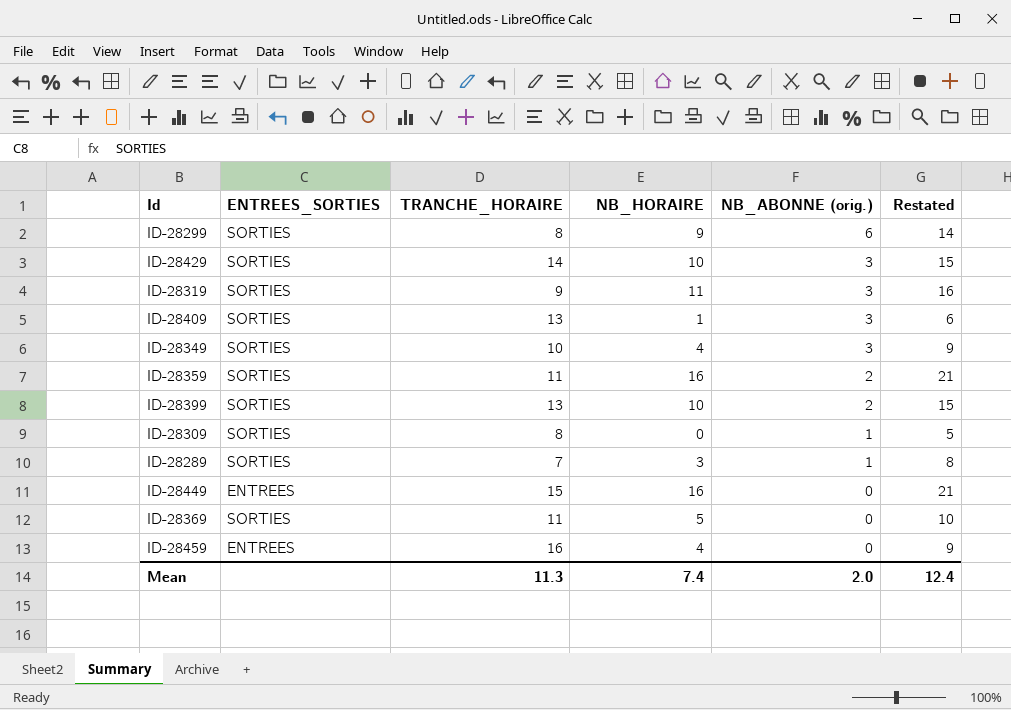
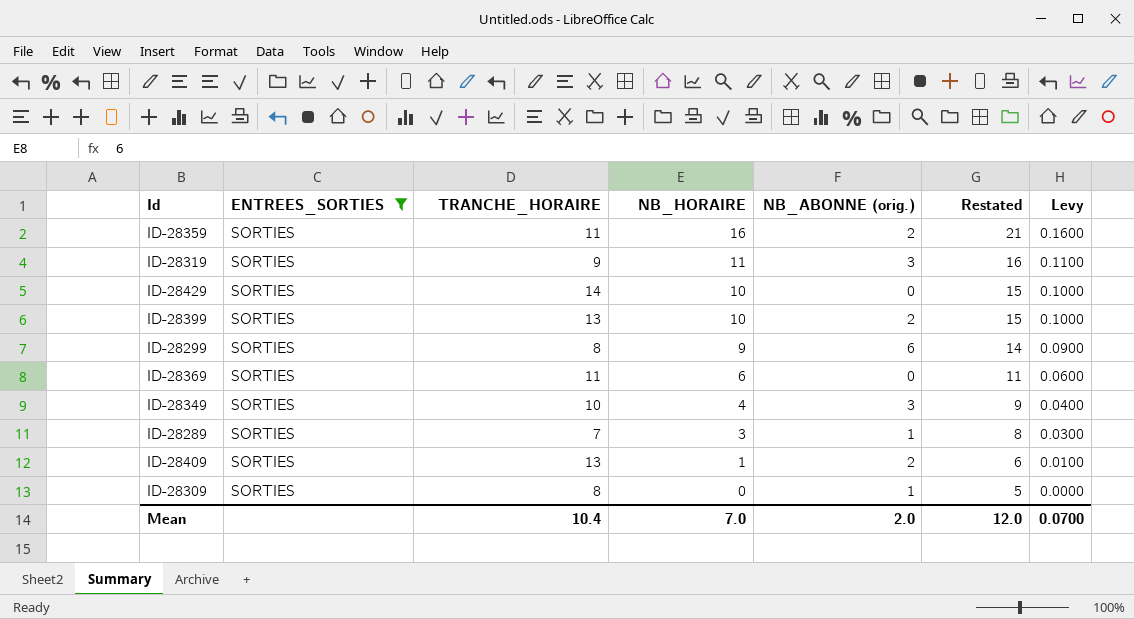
filter: none -> ENTREES_SORTIES = SORTIES
row order: NB_ABONNE (orig.) descending -> NB_HORAIRE descending
column Levy | formula: none -> [NB_HORAIRE] * 0.01
ID-28429 | NB_ABONNE (orig.): 3 -> 0
ID-28369 | NB_HORAIRE: 5 -> 6
ID-28369 | Restated: 10 -> 11
ID-28409 | NB_ABONNE (orig.): 3 -> 2
Mean | TRANCHE_HORAIRE: 11.3 -> 10.4
Mean | NB_HORAIRE: 7.4 -> 7.0
Mean | Restated: 12.4 -> 12.0

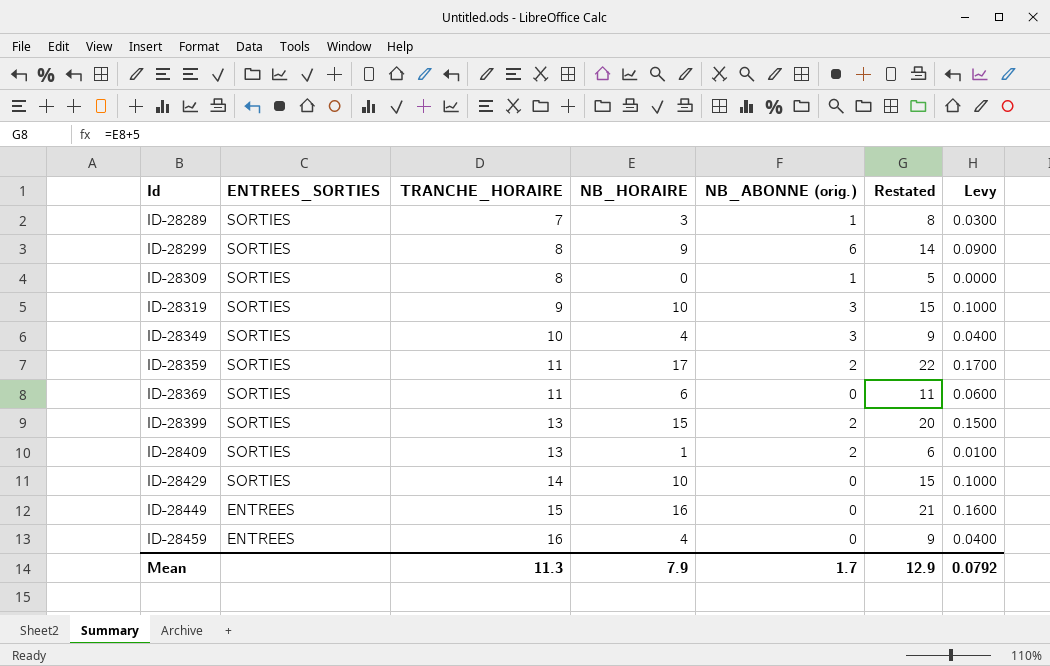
filter: ENTREES_SORTIES = SORTIES -> none
row order: NB_HORAIRE descending -> Id ascending
ID-28319 | NB_HORAIRE: 11 -> 10
ID-28319 | Restated: 16 -> 15
ID-28319 | Levy: 0.1100 -> 0.1000
ID-28359 | NB_HORAIRE: 16 -> 17
ID-28359 | Restated: 21 -> 22
ID-28359 | Levy: 0.1600 -> 0.1700
ID-28399 | NB_HORAIRE: 10 -> 15
ID-28399 | Restated: 15 -> 20
ID-28399 | Levy: 0.1000 -> 0.1500
Mean | TRANCHE_HORAIRE: 10.4 -> 11.3
Mean | NB_HORAIRE: 7.0 -> 7.9
Mean | NB_ABONNE (orig.): 2.0 -> 1.7
Mean | Restated: 12.0 -> 12.9
Mean | Levy: 0.0700 -> 0.0792

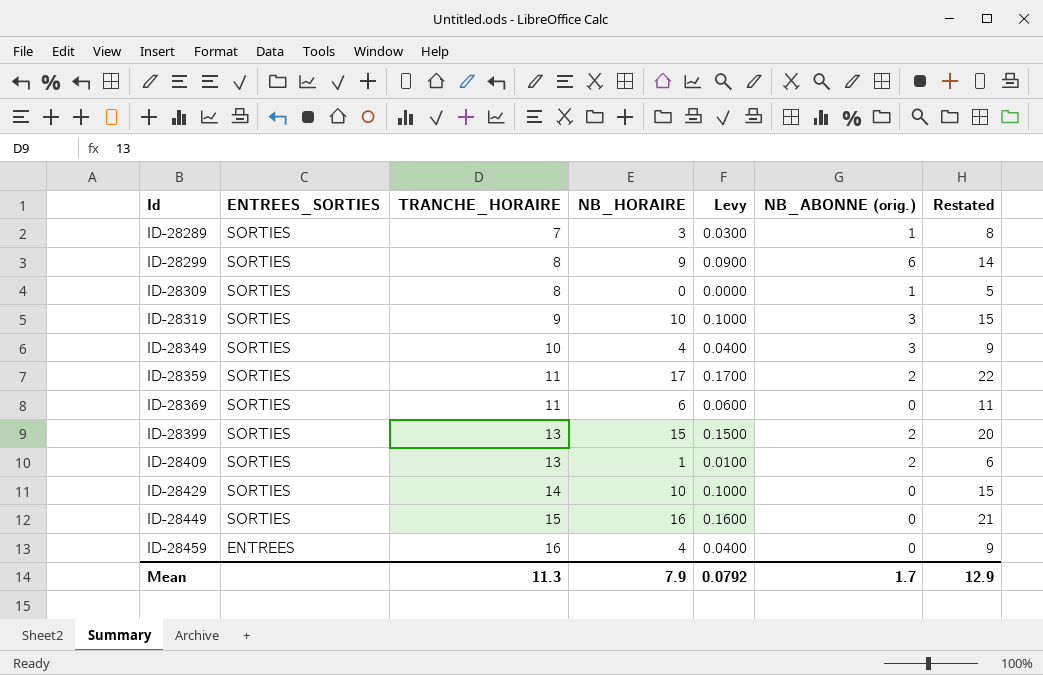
column Levy | position: 7 -> 5
ID-28449 | ENTREES_SORTIES: ENTREES -> SORTIES

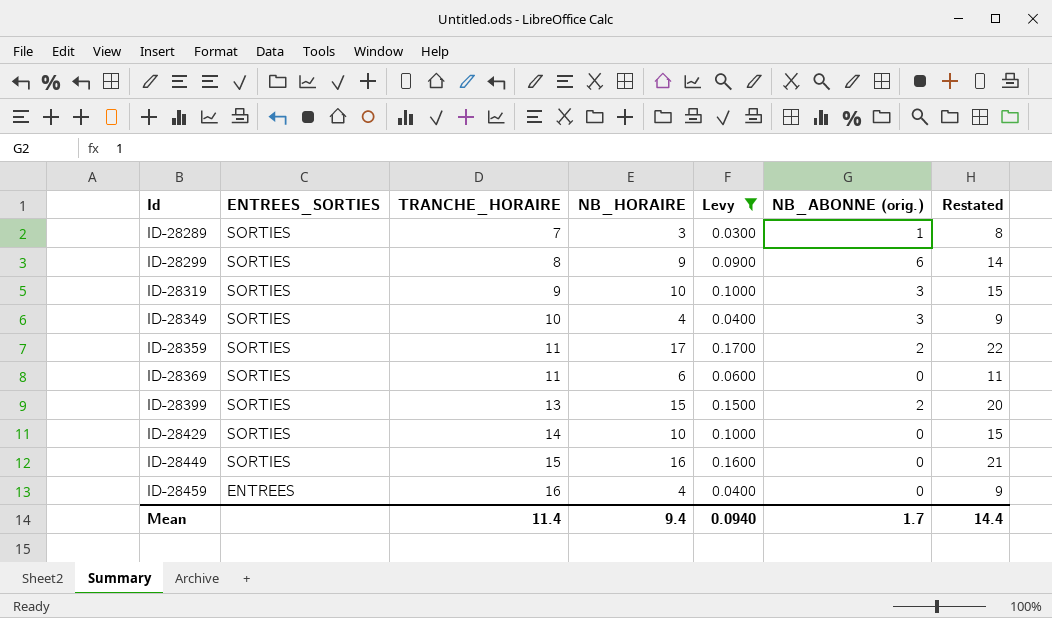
filter: none -> Levy >= 0.0300
Mean | TRANCHE_HORAIRE: 11.3 -> 11.4
Mean | NB_HORAIRE: 7.9 -> 9.4
Mean | Levy: 0.0792 -> 0.0940
Mean | Restated: 12.9 -> 14.4

